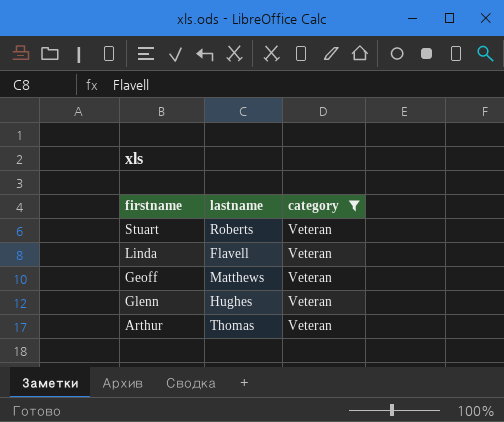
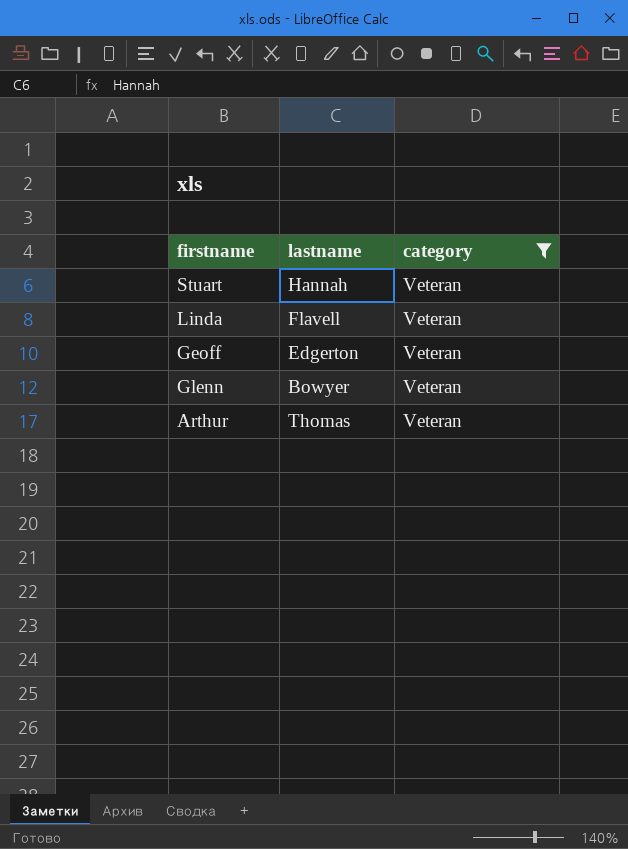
Stuart | lastname: Roberts -> Hannah
Geoff | lastname: Matthews -> Edgerton
Glenn | lastname: Hughes -> Bowyer

